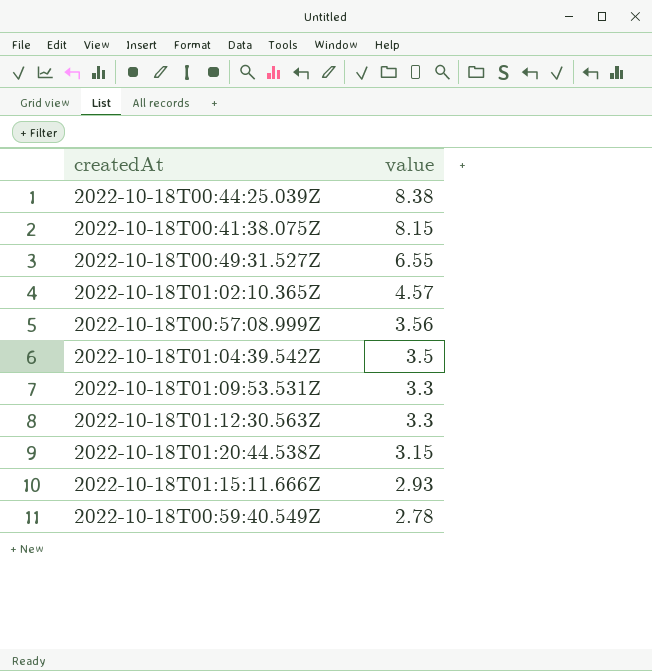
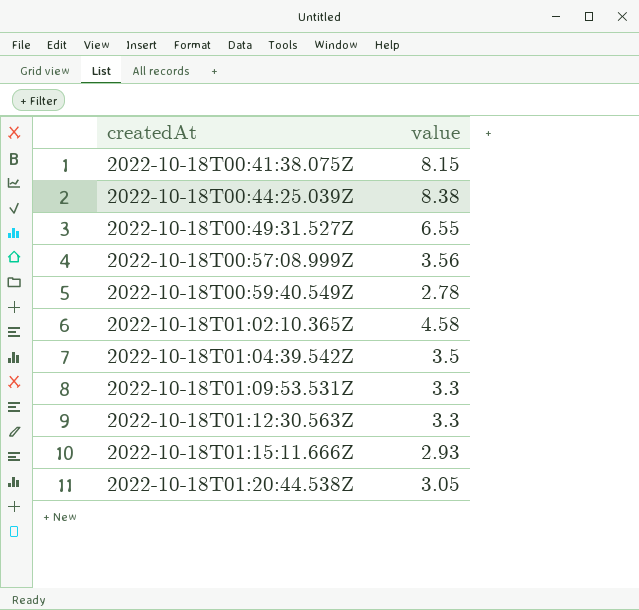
row order: value descending -> createdAt ascending
2022-10-18T01:02:10.365Z | value: 4.57 -> 4.58
2022-10-18T01:20:44.538Z | value: 3.15 -> 3.05

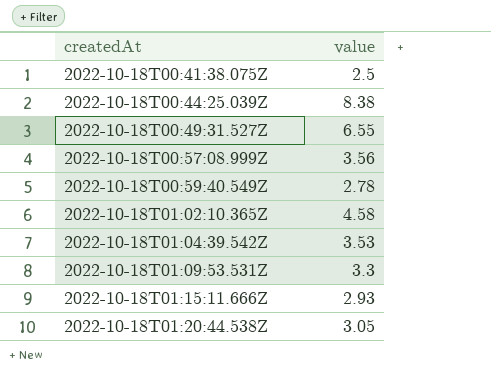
row 2022-10-18T01:12:30.563Z: 3.3 -> none
2022-10-18T00:41:38.075Z | value: 8.15 -> 2.5
2022-10-18T01:04:39.542Z | value: 3.5 -> 3.53

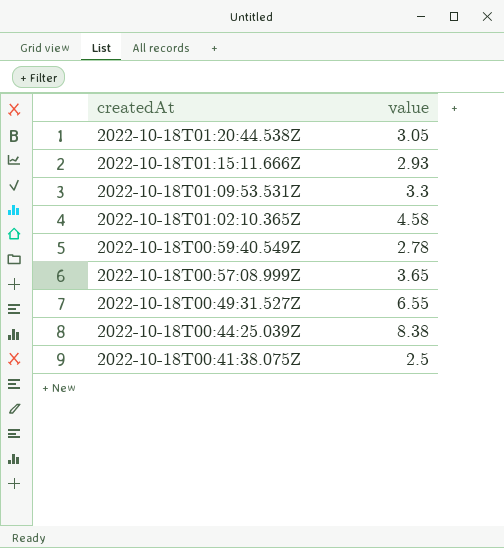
row order: createdAt ascending -> createdAt descending
row 2022-10-18T01:04:39.542Z: 3.53 -> none
2022-10-18T00:57:08.999Z | value: 3.56 -> 3.65

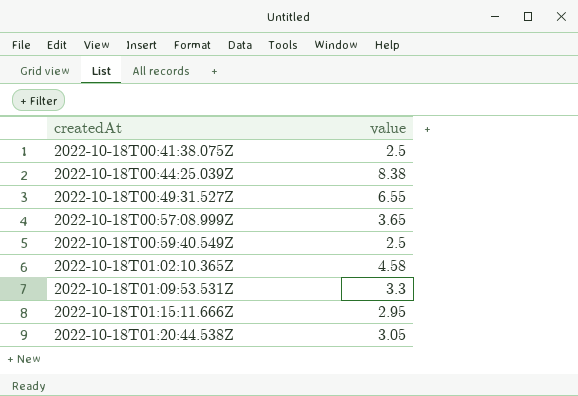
row order: createdAt descending -> createdAt ascending
2022-10-18T00:59:40.549Z | value: 2.78 -> 2.5
2022-10-18T01:15:11.666Z | value: 2.93 -> 2.95

